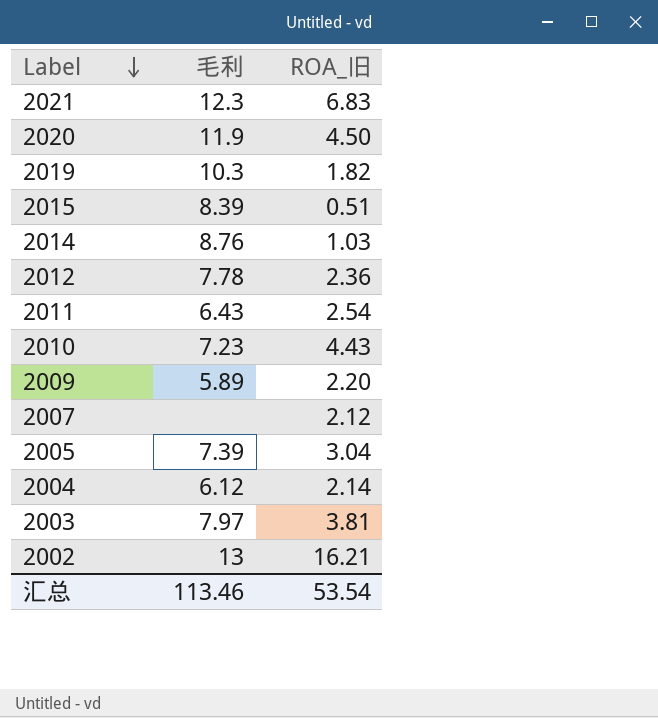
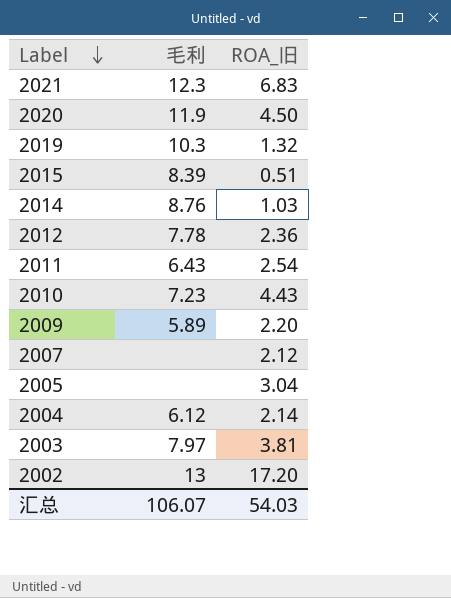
2019 | ROA_旧: 1.82 -> 1.32
2005 | 毛利: 7.39 -> none
2002 | ROA_旧: 16.21 -> 17.20
汇总 | 毛利: 113.46 -> 106.07
汇总 | ROA_旧: 53.54 -> 54.03

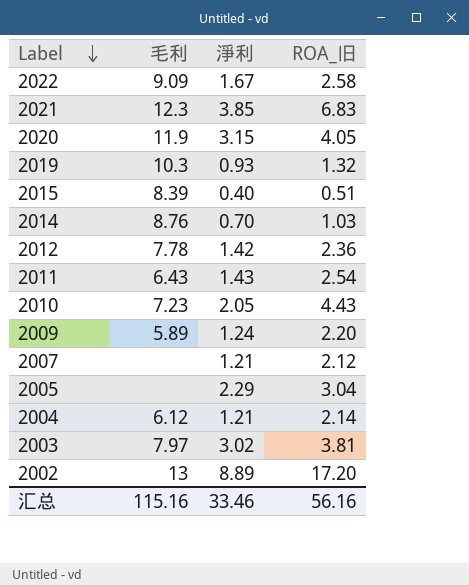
column 淨利 | position: none -> 3
row 2022: none -> 9.09 | 1.67 | 2.58
2020 | ROA_旧: 4.50 -> 4.05
汇总 | 毛利: 106.07 -> 115.16
汇总 | ROA_旧: 54.03 -> 56.16

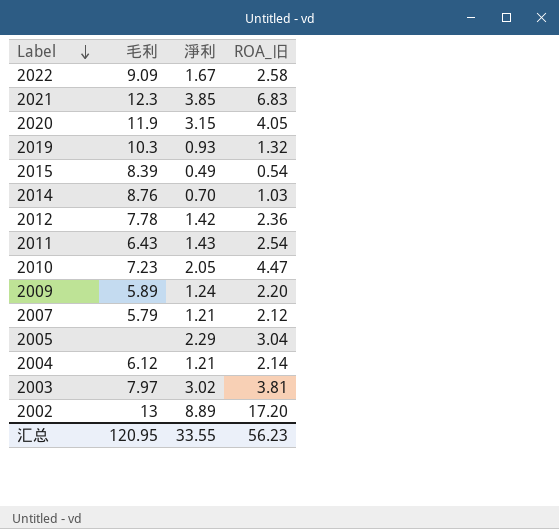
2015 | 淨利: 0.40 -> 0.49
2015 | ROA_旧: 0.51 -> 0.54
2010 | ROA_旧: 4.43 -> 4.47
2007 | 毛利: none -> 5.79
汇总 | 毛利: 115.16 -> 120.95
汇总 | 淨利: 33.46 -> 33.55
汇总 | ROA_旧: 56.16 -> 56.23

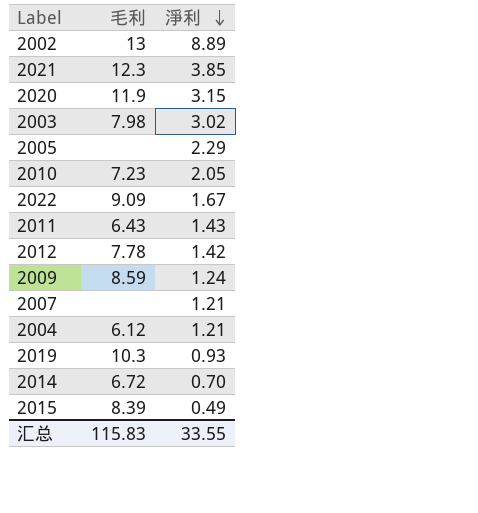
row order: Label descending -> 淨利 descending
column ROA_旧 | position: 4 -> none
2003 | 毛利: 7.97 -> 7.98
2009 | 毛利: 5.89 -> 8.59
2007 | 毛利: 5.79 -> none
2014 | 毛利: 8.76 -> 6.72
汇总 | 毛利: 120.95 -> 115.83

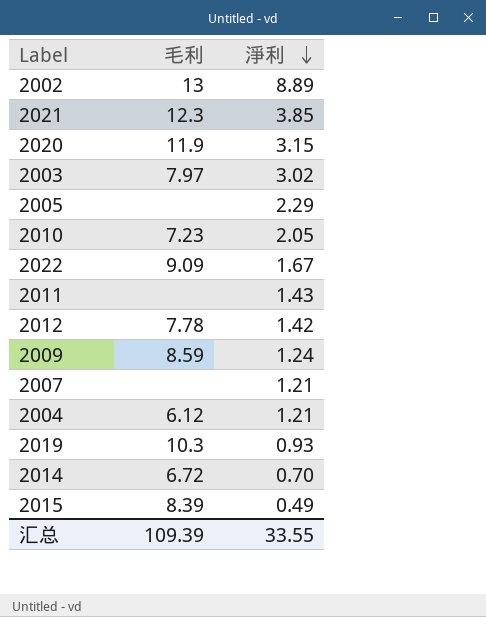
2003 | 毛利: 7.98 -> 7.97
2011 | 毛利: 6.43 -> none
汇总 | 毛利: 115.83 -> 109.39

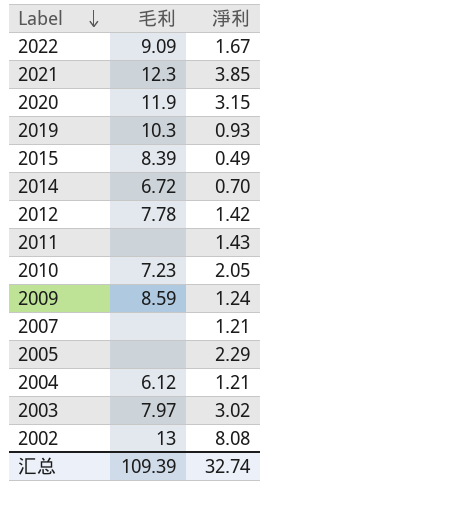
row order: 淨利 descending -> Label descending
2002 | 淨利: 8.89 -> 8.08
汇总 | 淨利: 33.55 -> 32.74

